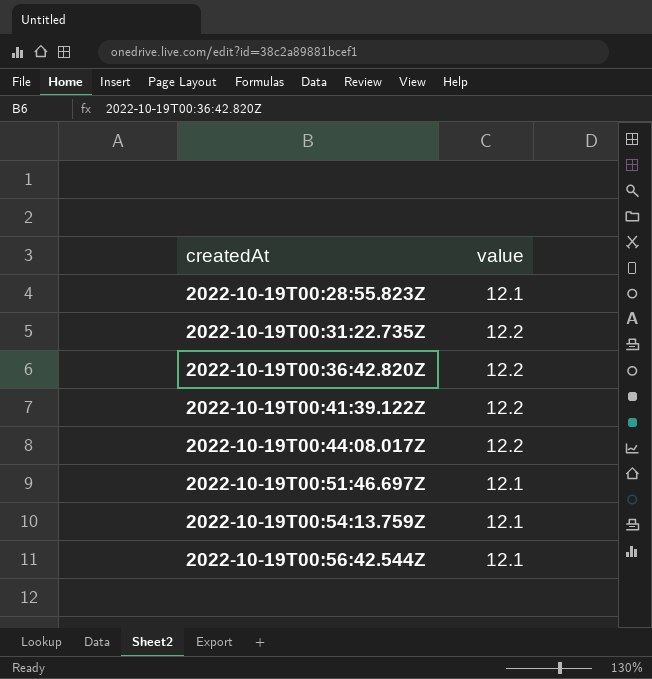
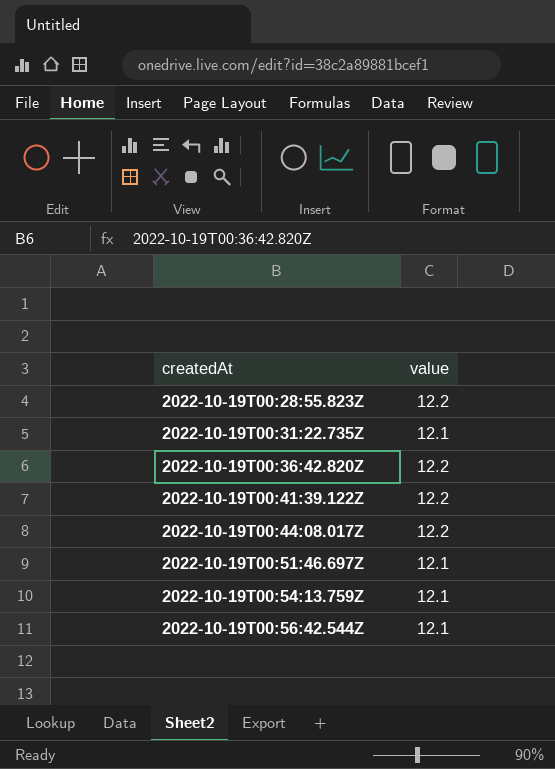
2022-10-19T00:28:55.823Z | value: 12.1 -> 12.2
2022-10-19T00:31:22.735Z | value: 12.2 -> 12.1

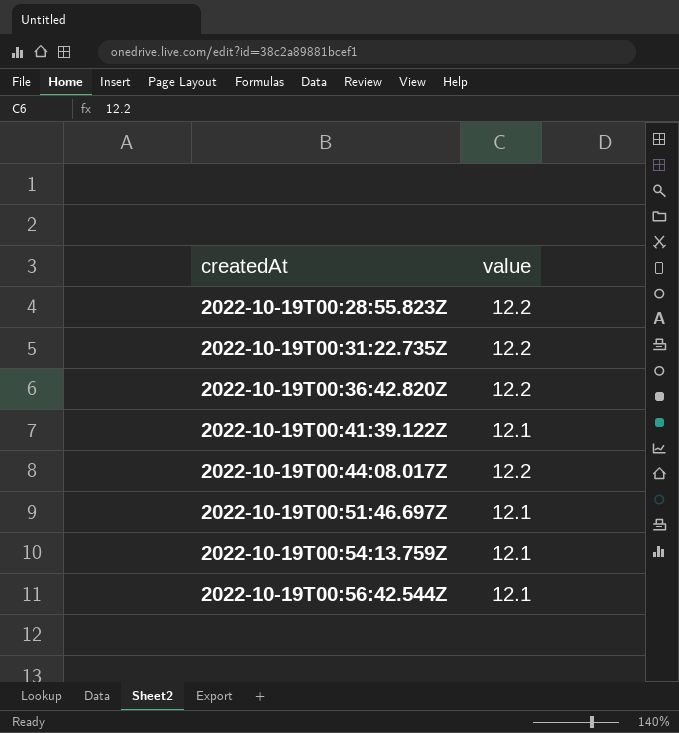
2022-10-19T00:31:22.735Z | value: 12.1 -> 12.2
2022-10-19T00:41:39.122Z | value: 12.2 -> 12.1

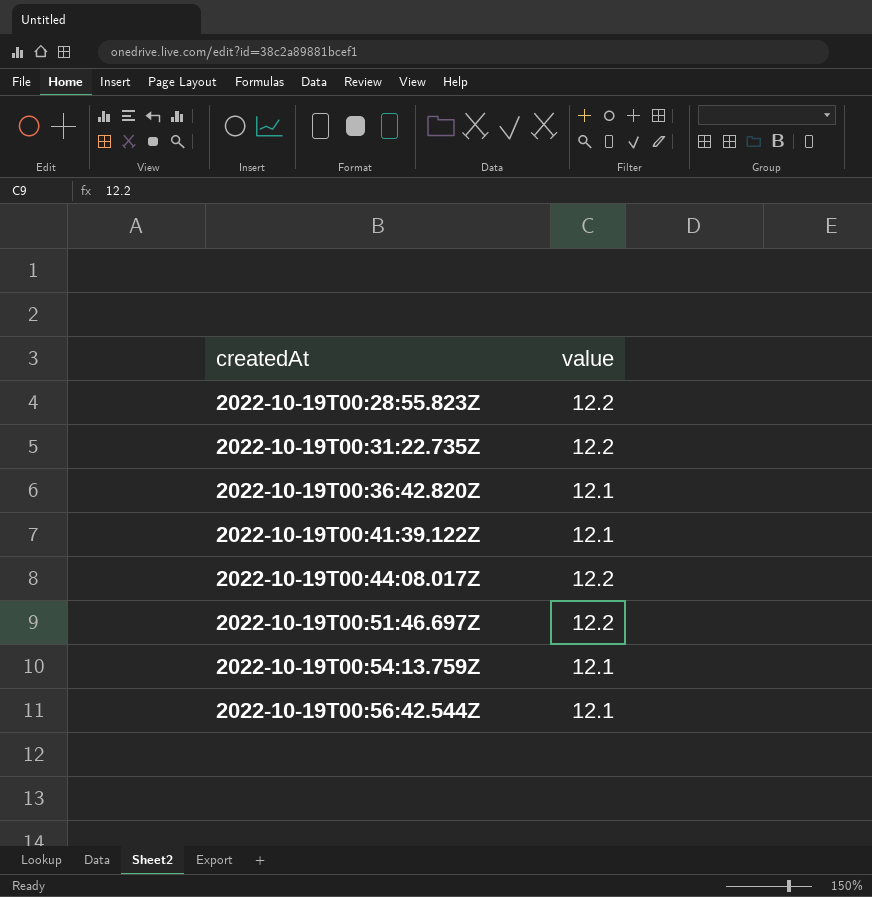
2022-10-19T00:36:42.820Z | value: 12.2 -> 12.1
2022-10-19T00:51:46.697Z | value: 12.1 -> 12.2

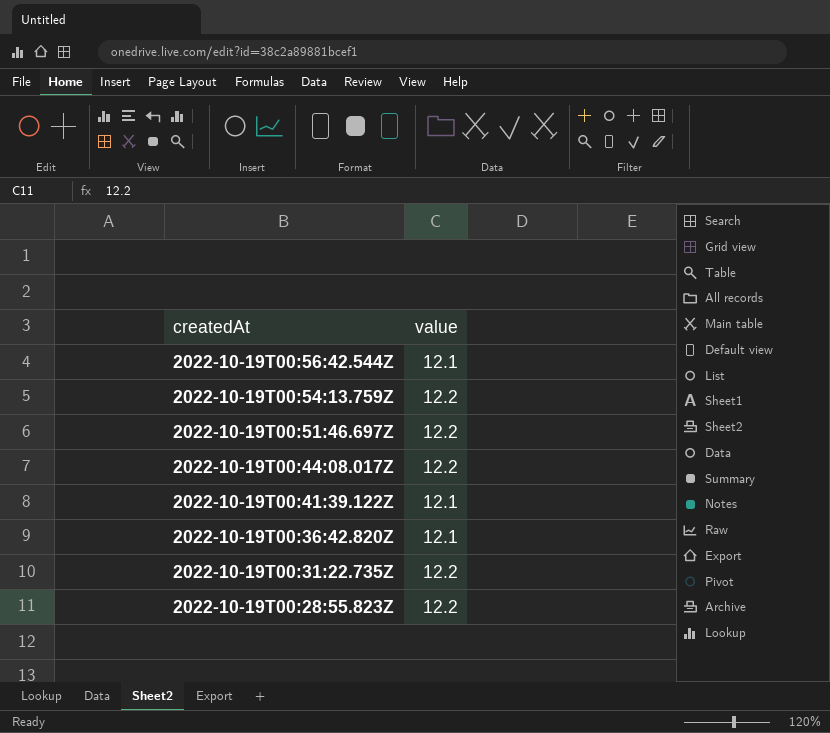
row order: createdAt ascending -> createdAt descending
2022-10-19T00:54:13.759Z | value: 12.1 -> 12.2

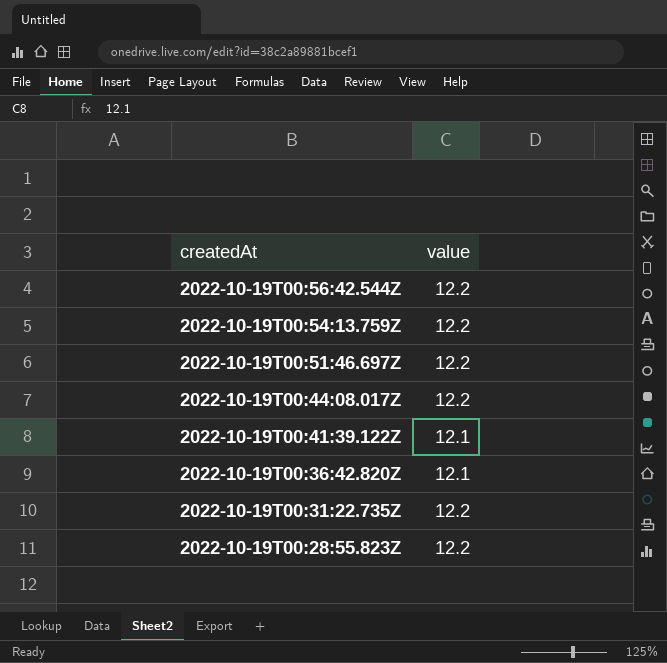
2022-10-19T00:56:42.544Z | value: 12.1 -> 12.2

